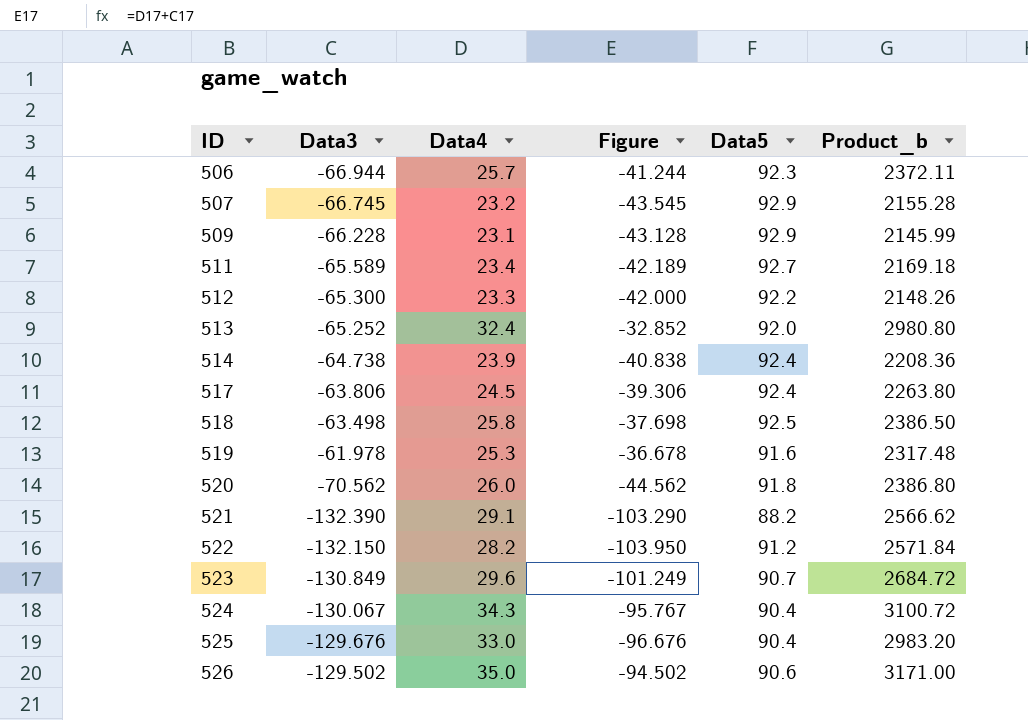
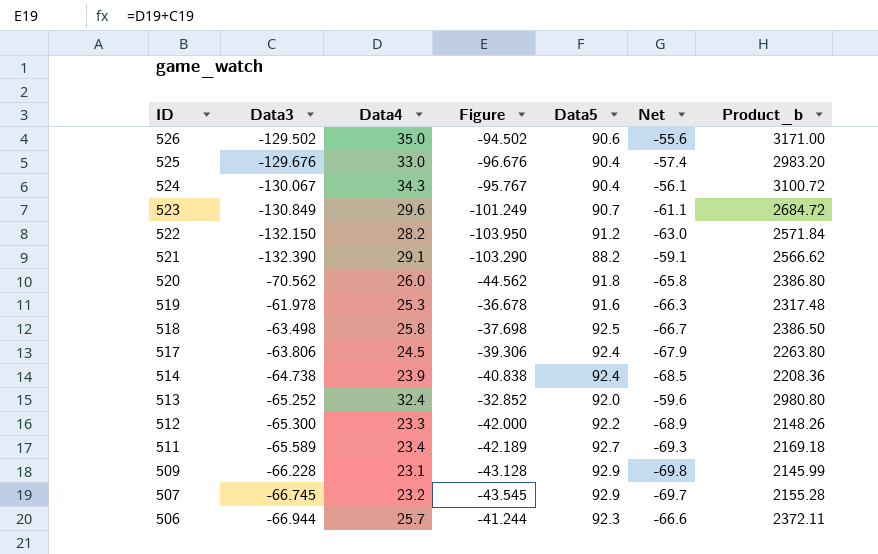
row order: ID ascending -> ID descending
column Net | formula: none -> [Data4] - [Data5]

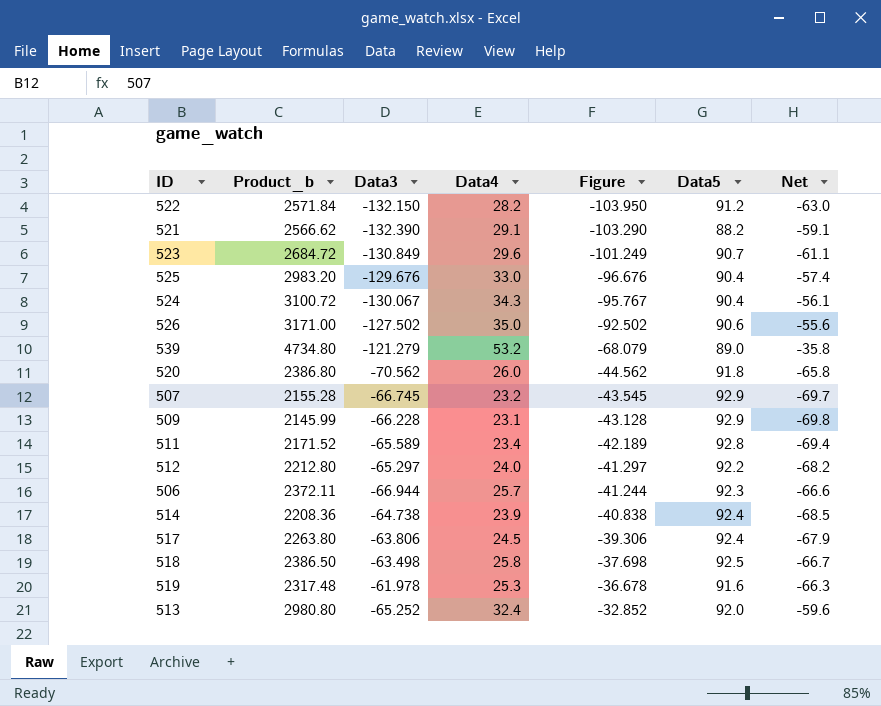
row order: ID descending -> Figure ascending
column Product_b | position: 7 -> 2
526 | Data3: -129.502 -> -127.502
526 | Figure: -94.502 -> -92.502
row 539: none -> 4734.80 | -121.279 | 53.2 | -68.079 | 89.0 | -35.8
511 | Product_b: 2169.18 -> 2171.52
511 | Data5: 92.7 -> 92.8
511 | Net: -69.3 -> -69.4
512 | Product_b: 2148.26 -> 2212.80
512 | Data3: -65.300 -> -65.297
512 | Data4: 23.3 -> 24.0
512 | Figure: -42.000 -> -41.297
512 | Net: -68.9 -> -68.2

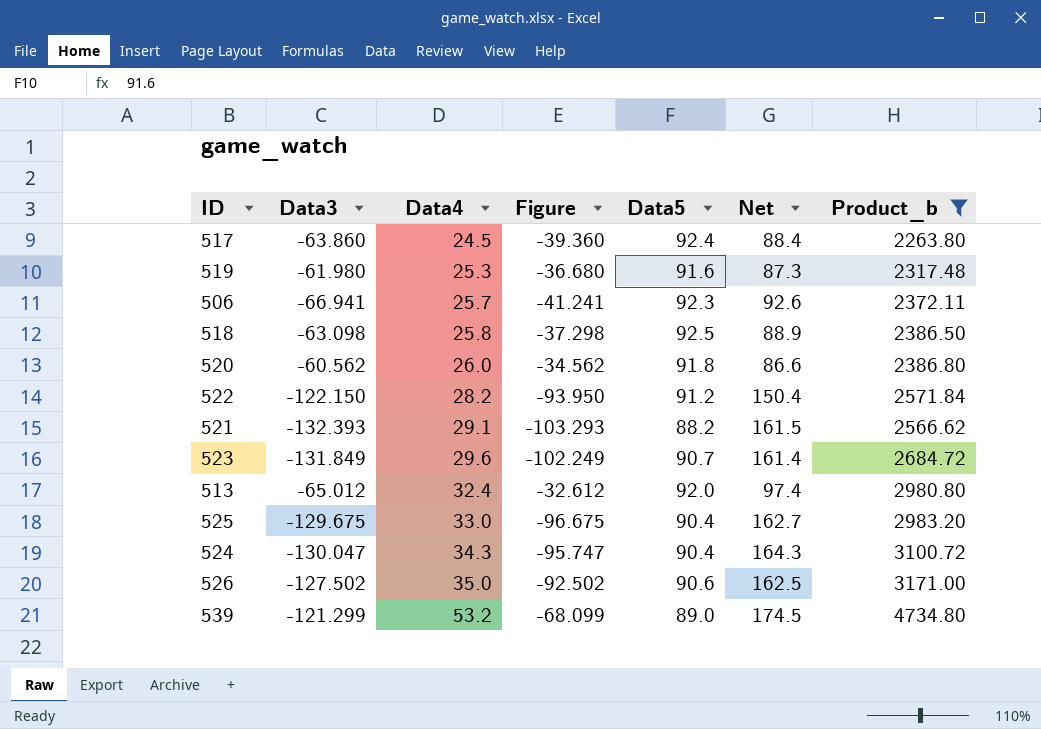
filter: none -> Product_b >= 2263.80
row order: Figure ascending -> Data4 ascending
column Net | formula: [Data4] - [Data5] -> [Data4] - [Data3]
column Product_b | position: 2 -> 7
517 | Data3: -63.806 -> -63.860
517 | Figure: -39.306 -> -39.360
519 | Data3: -61.978 -> -61.980
519 | Figure: -36.678 -> -36.680
506 | Data3: -66.944 -> -66.941
506 | Figure: -41.244 -> -41.241
518 | Data3: -63.498 -> -63.098
518 | Figure: -37.698 -> -37.298
520 | Data3: -70.562 -> -60.562
520 | Figure: -44.562 -> -34.562
522 | Data3: -132.150 -> -122.150
522 | Figure: -103.950 -> -93.950
521 | Data3: -132.390 -> -132.393
521 | Figure: -103.290 -> -103.293
523 | Data3: -130.849 -> -131.849
523 | Figure: -101.249 -> -102.249
513 | Data3: -65.252 -> -65.012
513 | Figure: -32.852 -> -32.612
525 | Data3: -129.676 -> -129.675
525 | Figure: -96.676 -> -96.675
524 | Data3: -130.067 -> -130.047
524 | Figure: -95.767 -> -95.747
539 | Data3: -121.279 -> -121.299
539 | Figure: -68.079 -> -68.099

